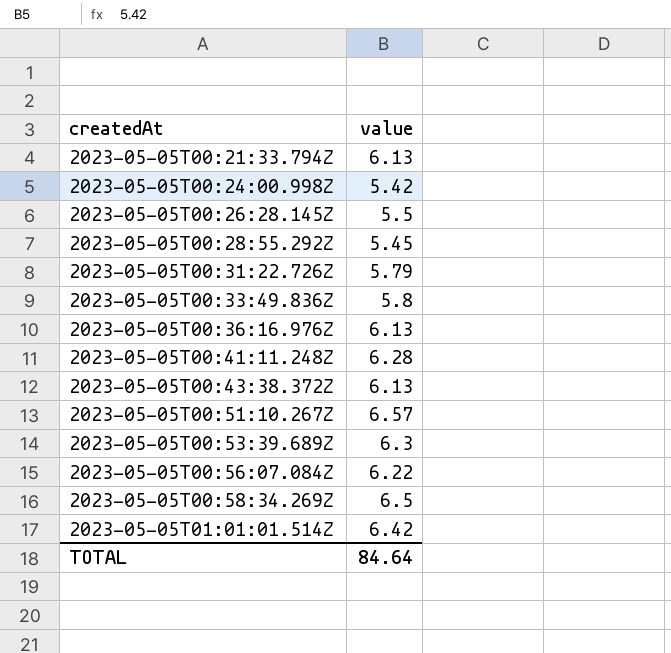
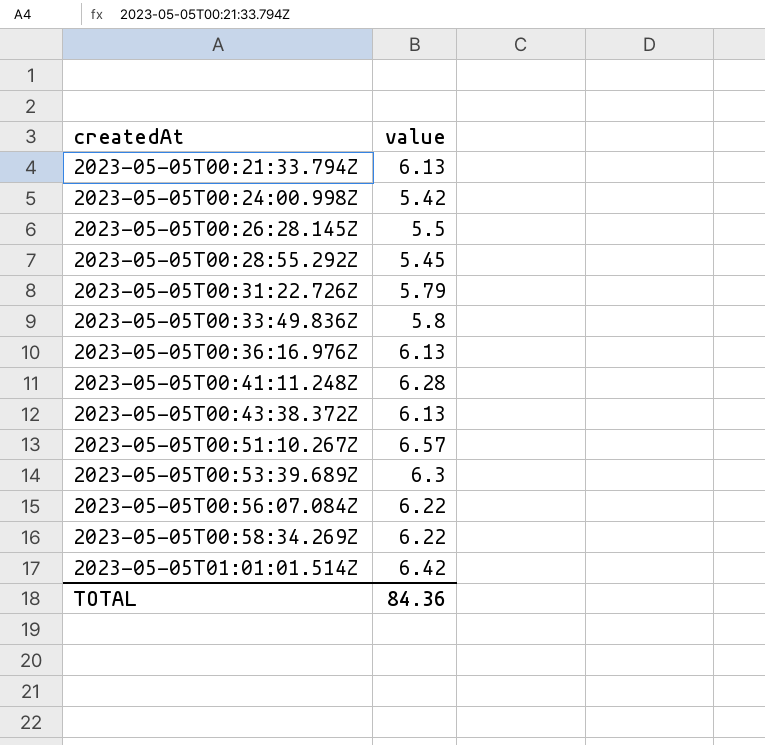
2023-05-05T00:58:34.269Z | value: 6.5 -> 6.22
TOTAL | value: 84.64 -> 84.36

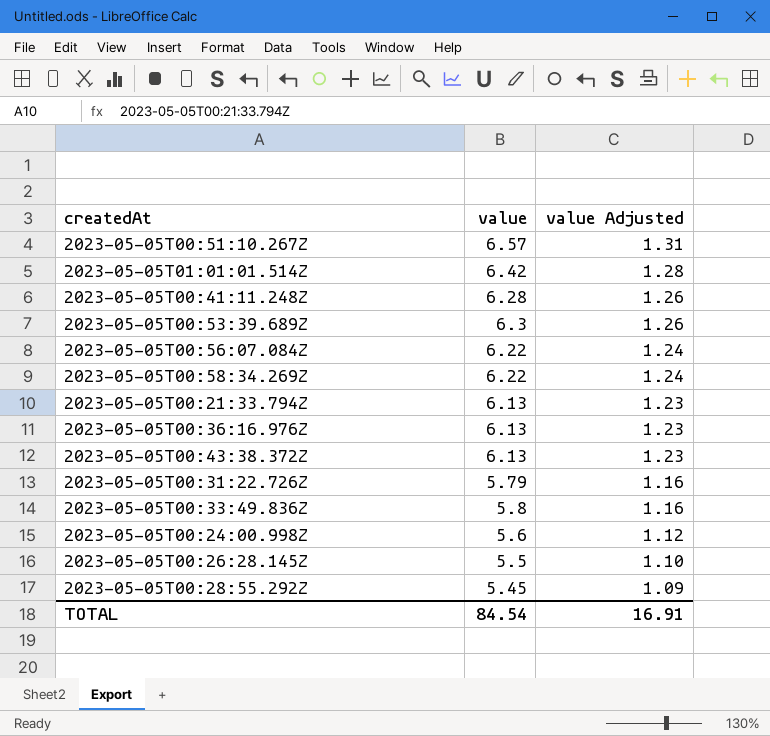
row order: createdAt ascending -> value Adjusted descending
column value Adjusted | formula: none -> [value] * 0.2
2023-05-05T00:24:00.998Z | value: 5.42 -> 5.6
TOTAL | value: 84.36 -> 84.54

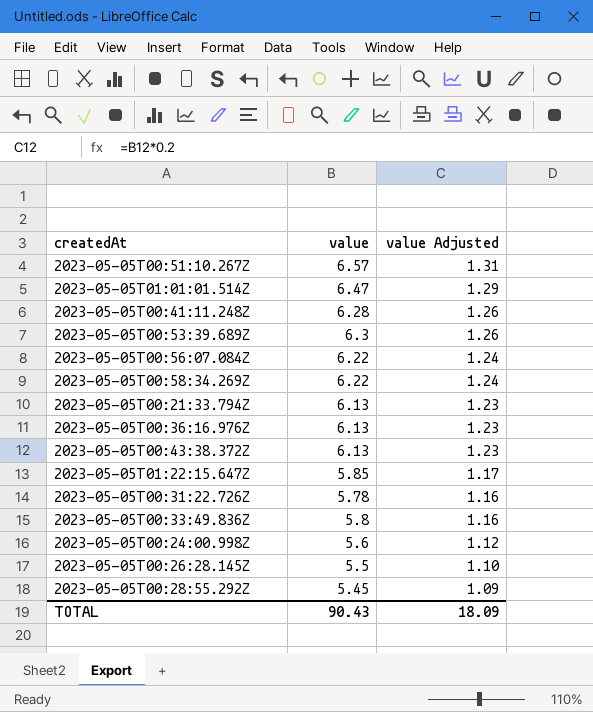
2023-05-05T01:01:01.514Z | value: 6.42 -> 6.47
2023-05-05T01:01:01.514Z | value Adjusted: 1.28 -> 1.29
row 2023-05-05T01:22:15.647Z: none -> 5.85 | 1.17
2023-05-05T00:31:22.726Z | value: 5.79 -> 5.78
TOTAL | value: 84.54 -> 90.43
TOTAL | value Adjusted: 16.91 -> 18.09

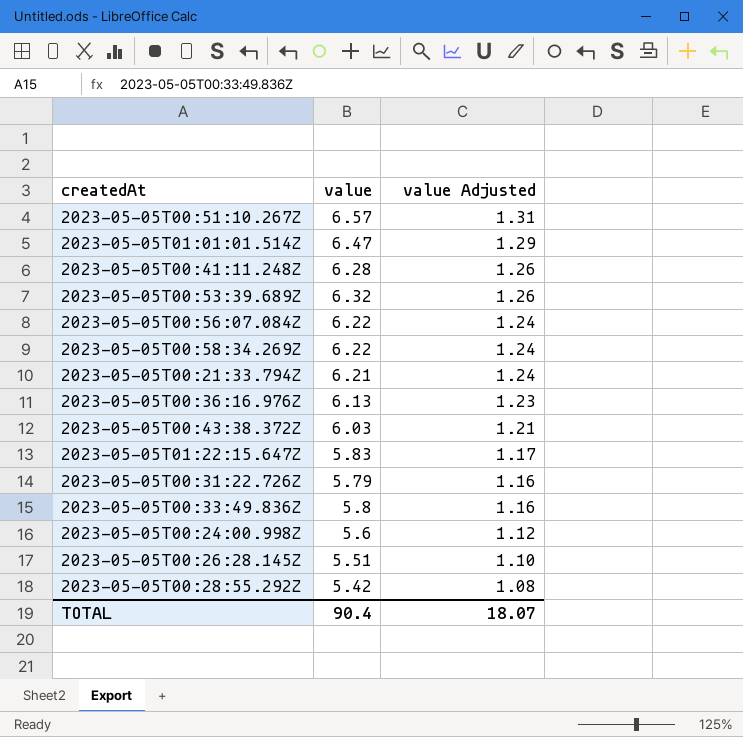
2023-05-05T00:53:39.689Z | value: 6.3 -> 6.32
2023-05-05T00:21:33.794Z | value: 6.13 -> 6.21
2023-05-05T00:21:33.794Z | value Adjusted: 1.23 -> 1.24
2023-05-05T00:43:38.372Z | value: 6.13 -> 6.03
2023-05-05T00:43:38.372Z | value Adjusted: 1.23 -> 1.21
2023-05-05T01:22:15.647Z | value: 5.85 -> 5.83
2023-05-05T00:31:22.726Z | value: 5.78 -> 5.79
2023-05-05T00:26:28.145Z | value: 5.5 -> 5.51
2023-05-05T00:28:55.292Z | value: 5.45 -> 5.42
2023-05-05T00:28:55.292Z | value Adjusted: 1.09 -> 1.08
TOTAL | value: 90.43 -> 90.4
TOTAL | value Adjusted: 18.09 -> 18.07

